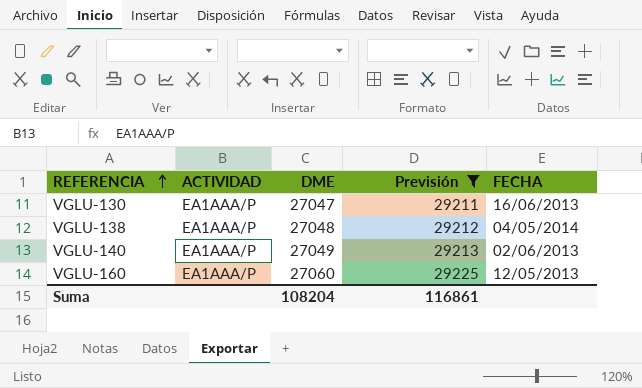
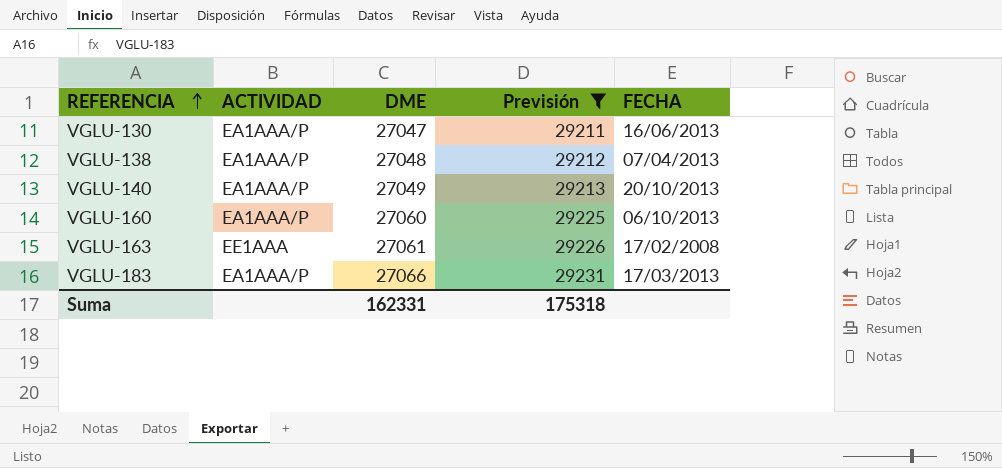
VGLU-138 | FECHA: 04/05/2014 -> 07/04/2013
VGLU-140 | FECHA: 02/06/2013 -> 20/10/2013
VGLU-160 | FECHA: 12/05/2013 -> 06/10/2013
row VGLU-163: none -> EE1AAA | 27061 | 29226 | 17/02/2008
row VGLU-183: none -> EA1AAA/P | 27066 | 29231 | 17/03/2013
Suma | DME: 108204 -> 162331
Suma | Previsión: 116861 -> 175318

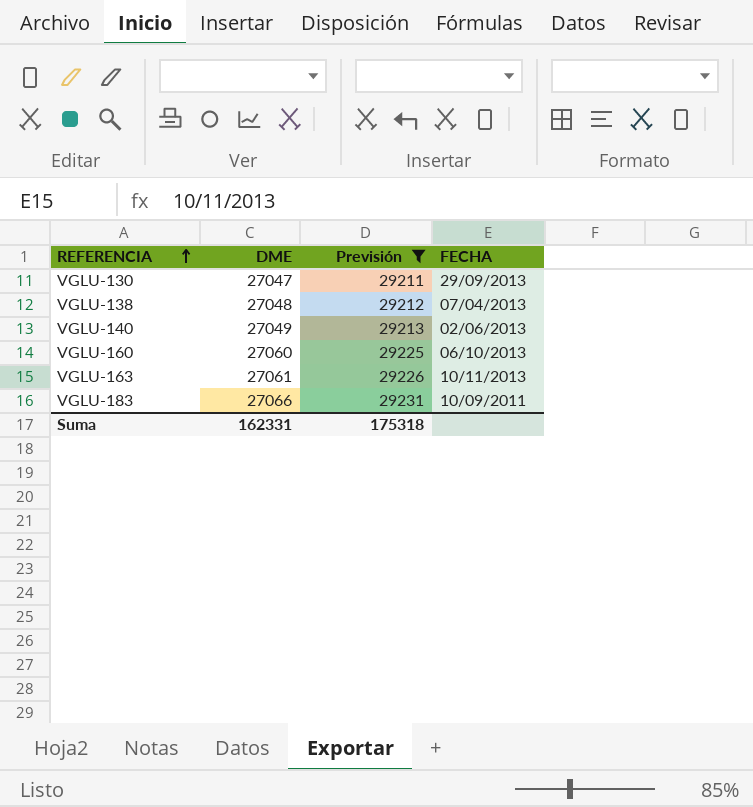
column ACTIVIDAD | position: 2 -> none
VGLU-130 | FECHA: 16/06/2013 -> 29/09/2013
VGLU-140 | FECHA: 20/10/2013 -> 02/06/2013
VGLU-163 | FECHA: 17/02/2008 -> 10/11/2013
VGLU-183 | FECHA: 17/03/2013 -> 10/09/2011

